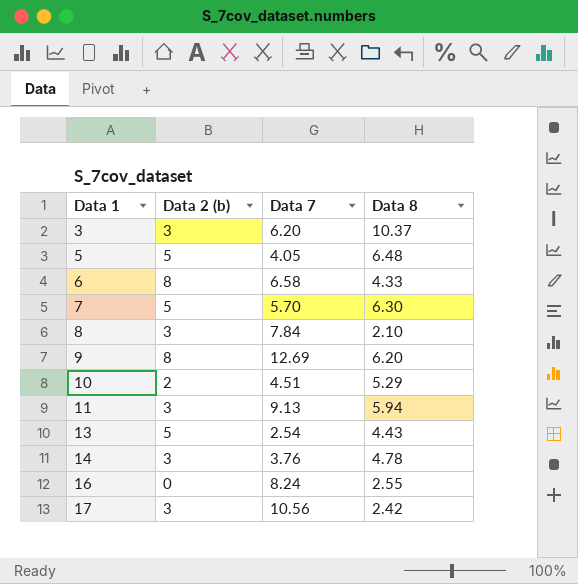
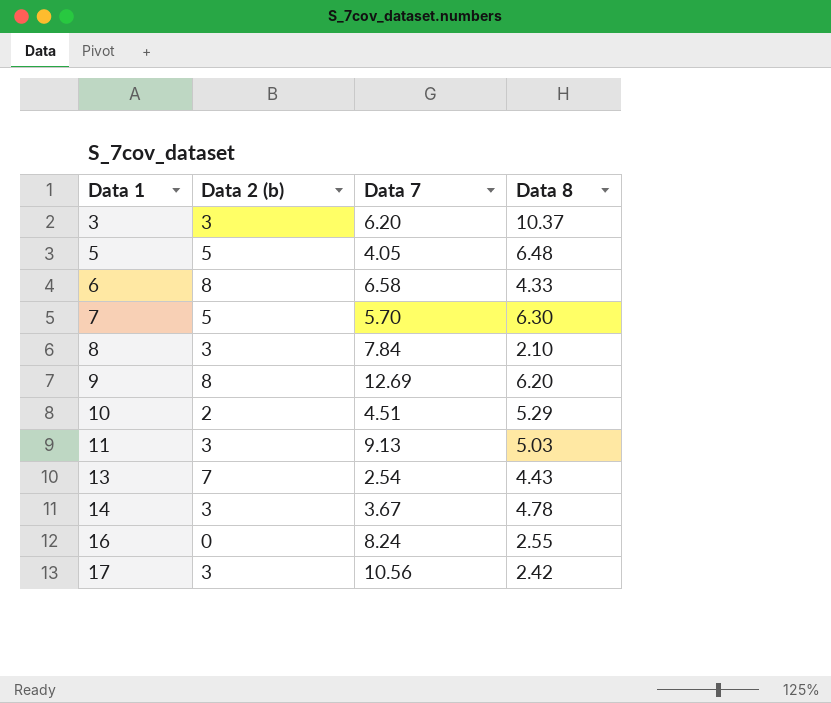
11 | Data 8: 5.94 -> 5.03
13 | Data 2 (b): 5 -> 7
14 | Data 7: 3.76 -> 3.67

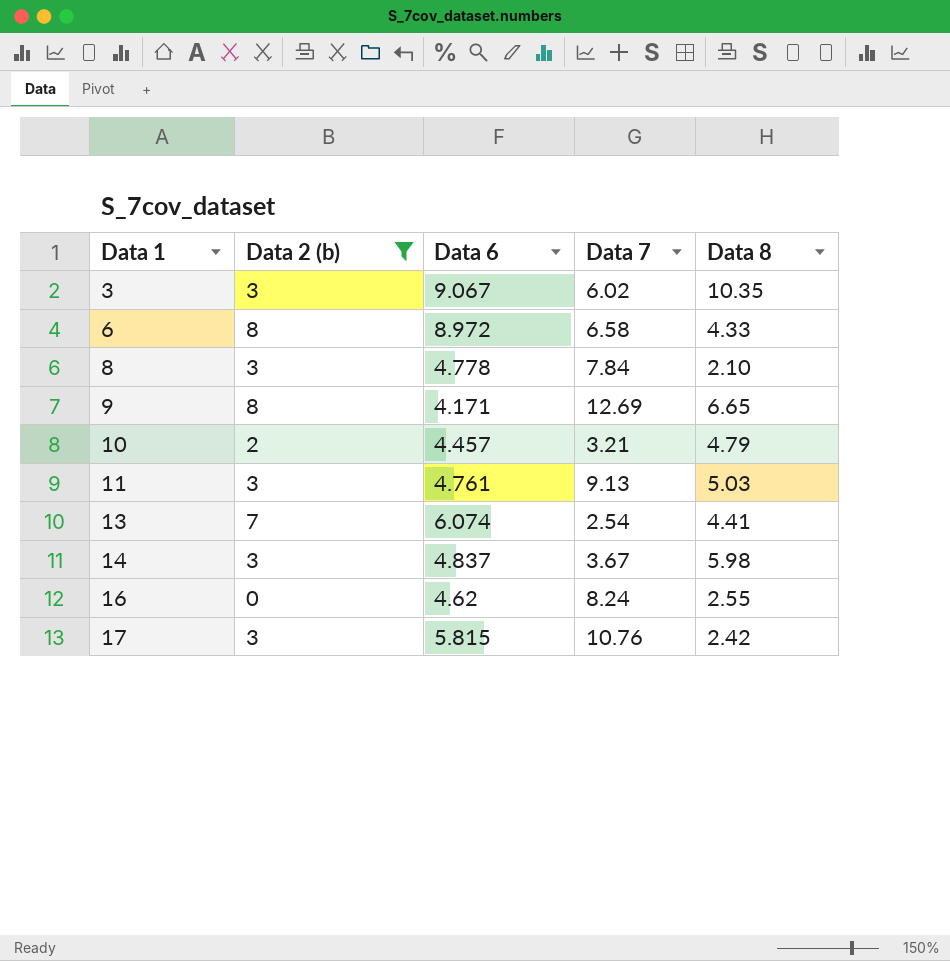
filter: none -> Data 2 (b) != 5
column Data 6 | position: none -> 3
3 | Data 7: 6.20 -> 6.02
3 | Data 8: 10.37 -> 10.35
9 | Data 8: 6.20 -> 6.65
10 | Data 7: 4.51 -> 3.21
10 | Data 8: 5.29 -> 4.79
13 | Data 8: 4.43 -> 4.41
14 | Data 8: 4.78 -> 5.98
17 | Data 7: 10.56 -> 10.76

